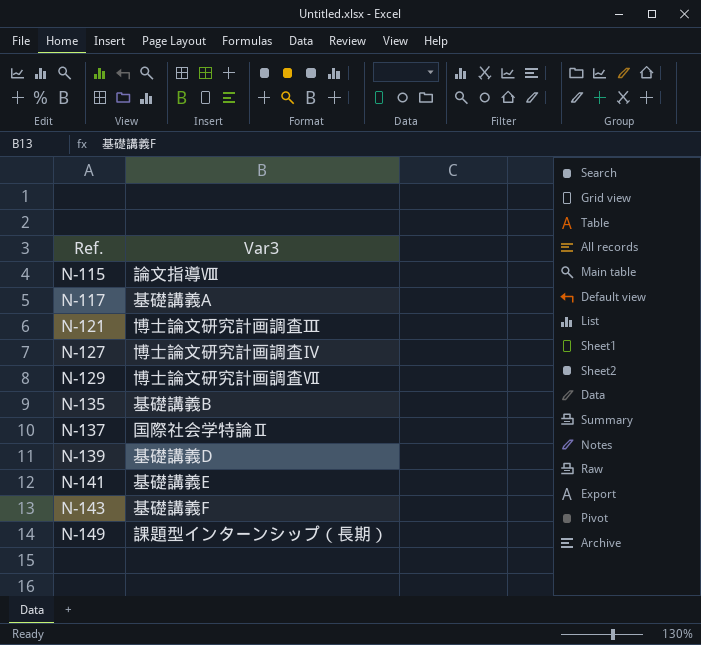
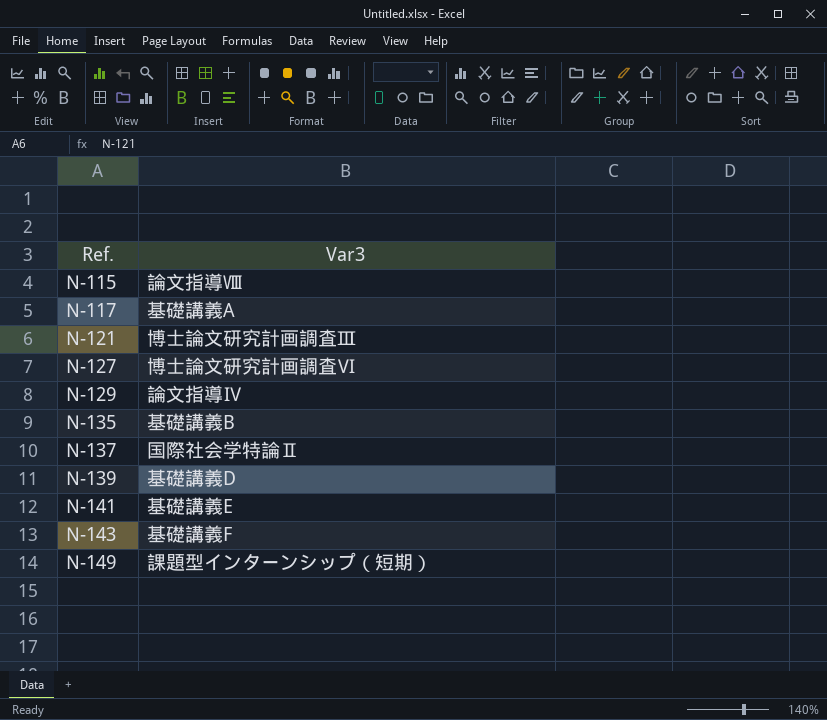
N-127 | Var3: 博士論文研究計画調査Ⅳ -> 博士論文研究計画調査Ⅵ
N-129 | Var3: 博士論文研究計画調査Ⅶ -> 論文指導Ⅳ
N-149 | Var3: 課題型インターンシップ（長期） -> 課題型インターンシップ（短期）

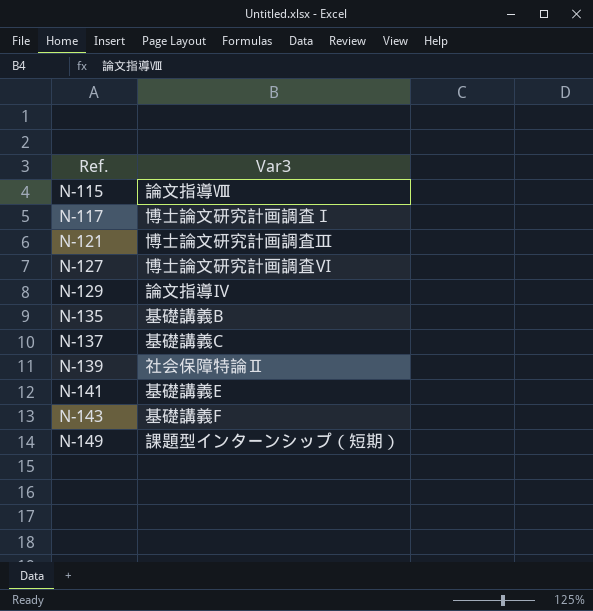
N-117 | Var3: 基礎講義A -> 博士論文研究計画調査Ⅰ
N-137 | Var3: 国際社会学特論Ⅱ -> 基礎講義C
N-139 | Var3: 基礎講義D -> 社会保障特論Ⅱ

